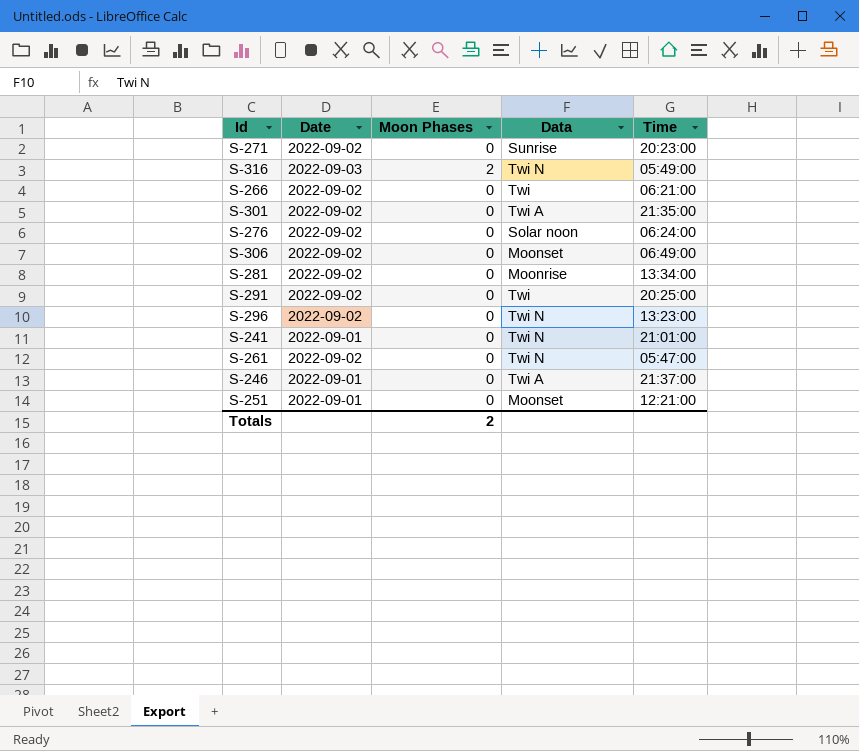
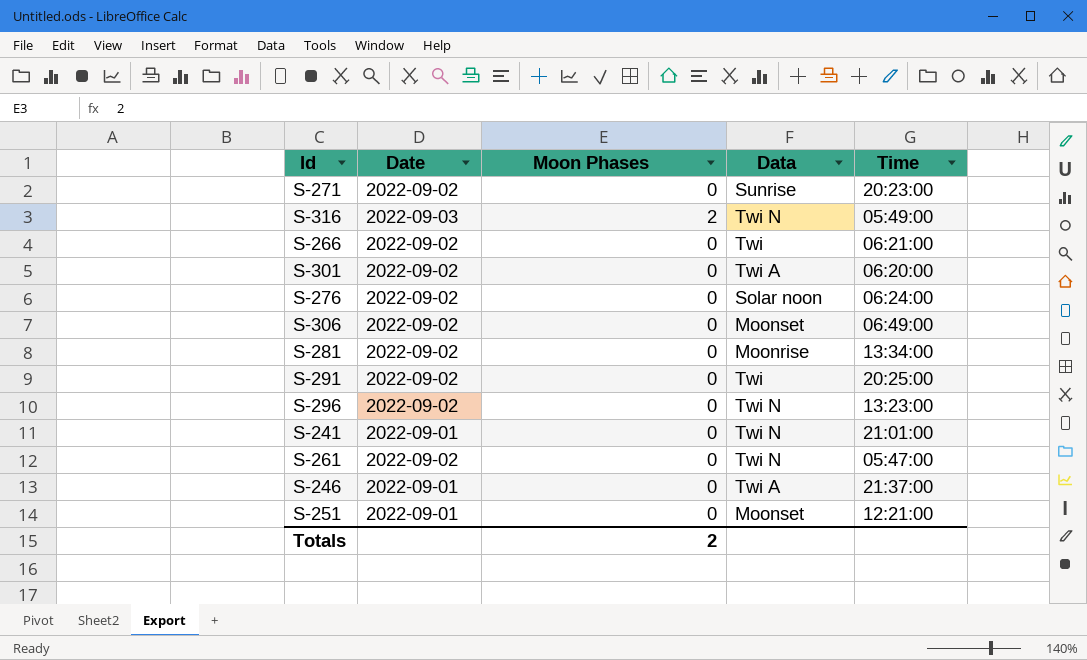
S-301 | Time: 21:35:00 -> 06:20:00

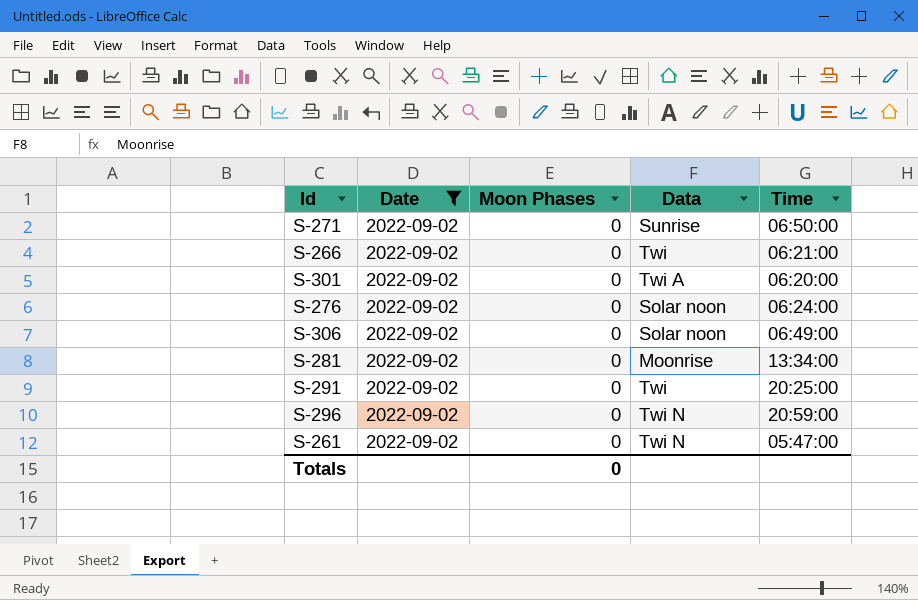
filter: none -> Date = 2022-09-02
S-271 | Time: 20:23:00 -> 06:50:00
S-306 | Data: Moonset -> Solar noon
S-296 | Time: 13:23:00 -> 20:59:00
Totals | Moon Phases: 2 -> 0

